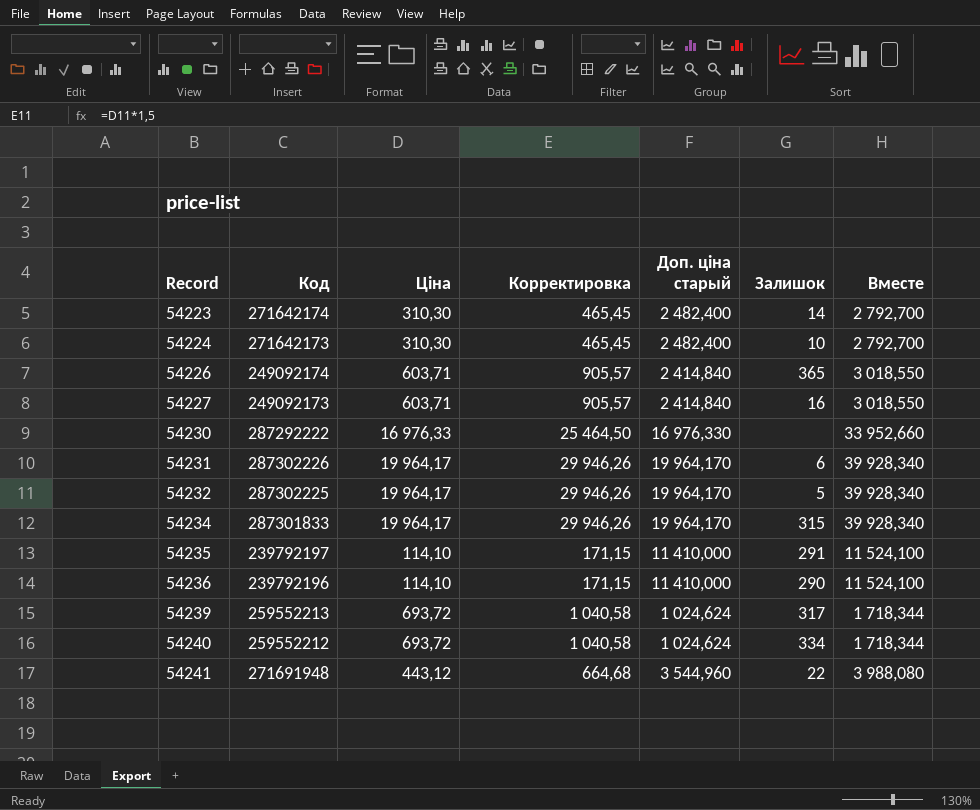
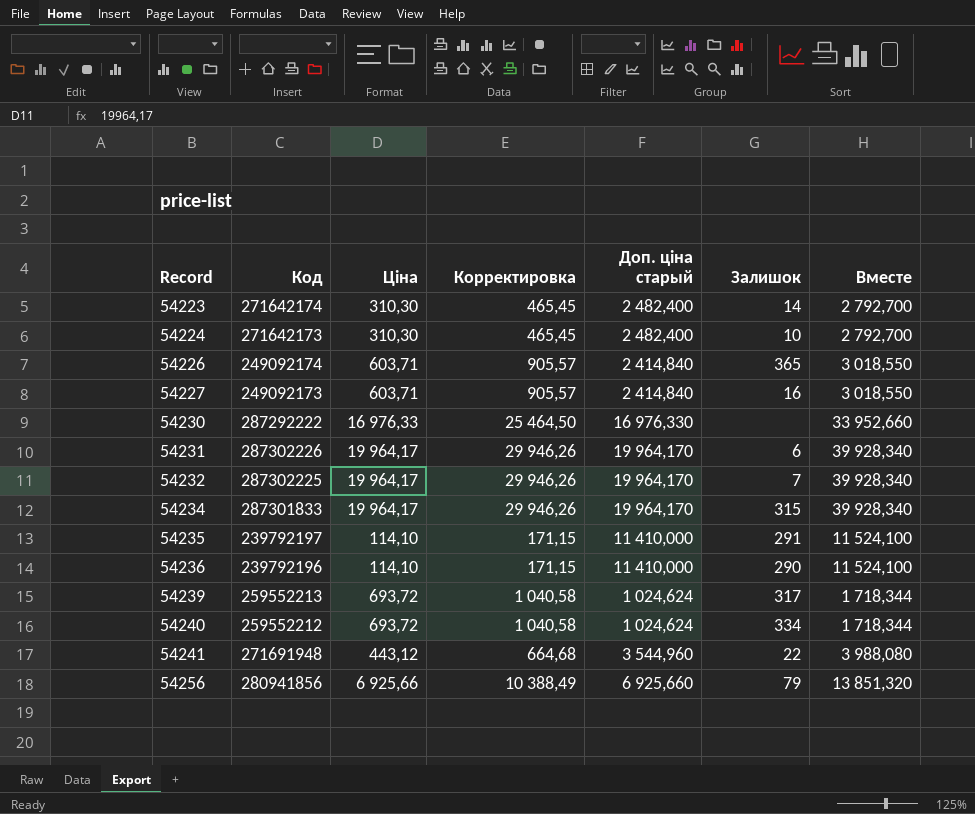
54232 | Залишок: 5 -> 7
row 54256: none -> 280941856 | 6 925,66 | 10 388,49 | 6 925,660 | 79 | 13 851,320

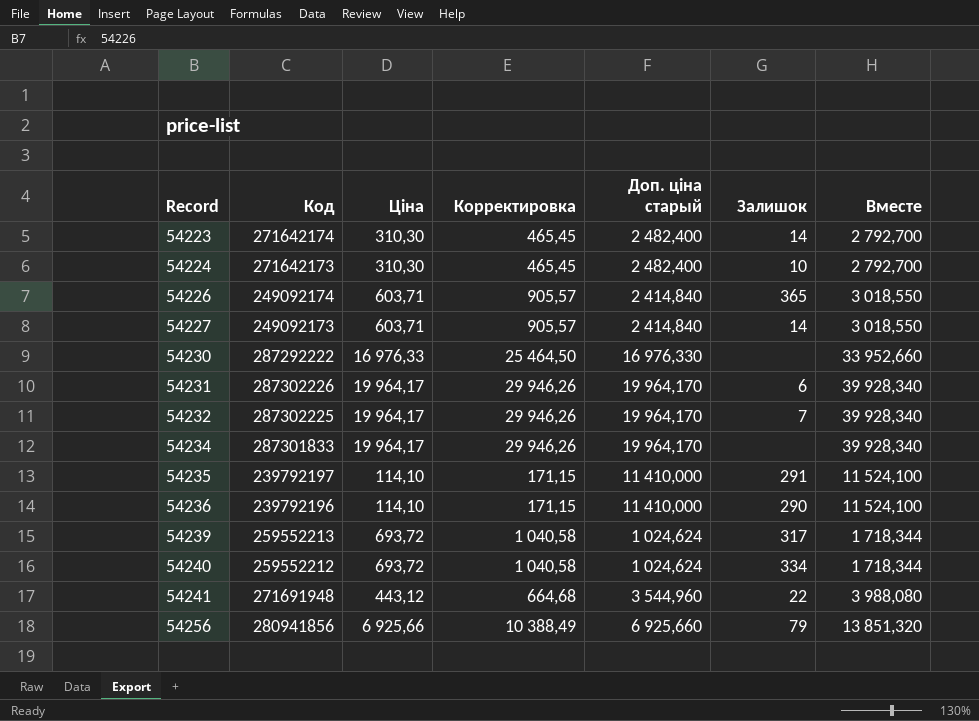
54227 | Залишок: 16 -> 14
54234 | Залишок: 315 -> none

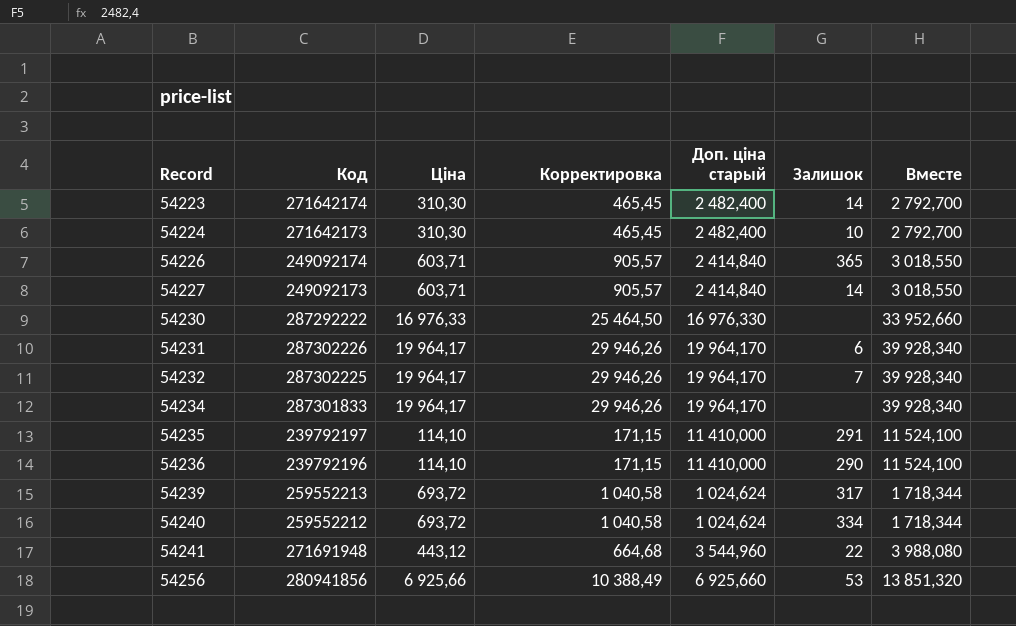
54256 | Залишок: 79 -> 53

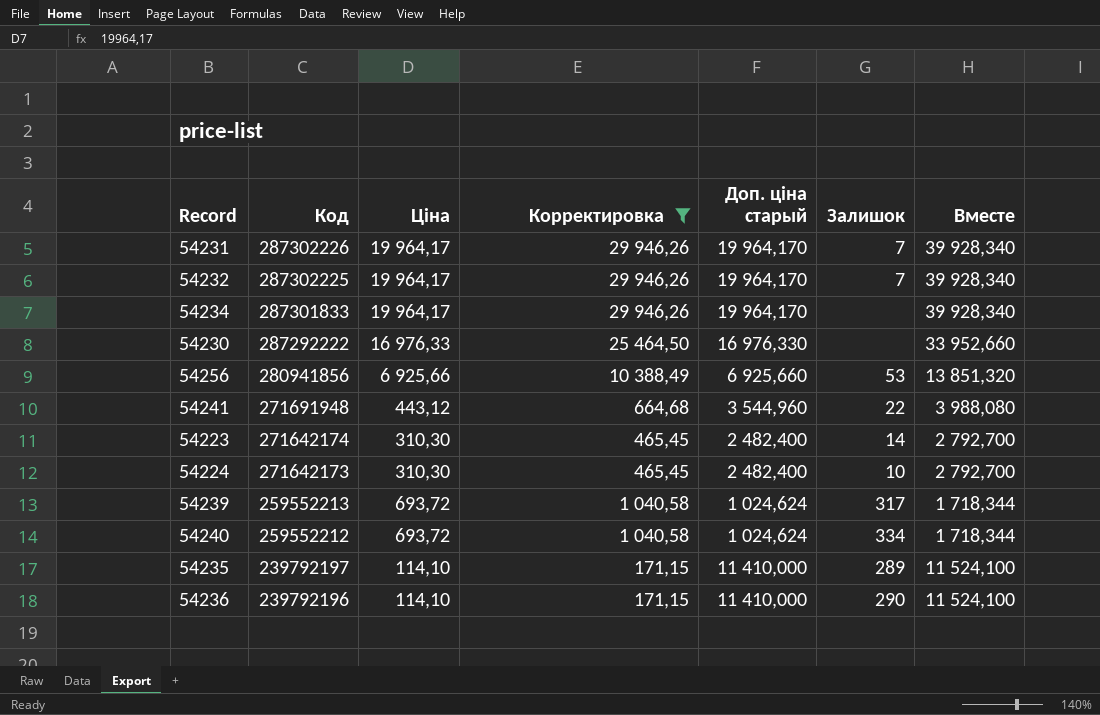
filter: none -> Корректировка != 905,57
row order: Record ascending -> Код descending
54231 | Залишок: 6 -> 7
54235 | Залишок: 291 -> 289

